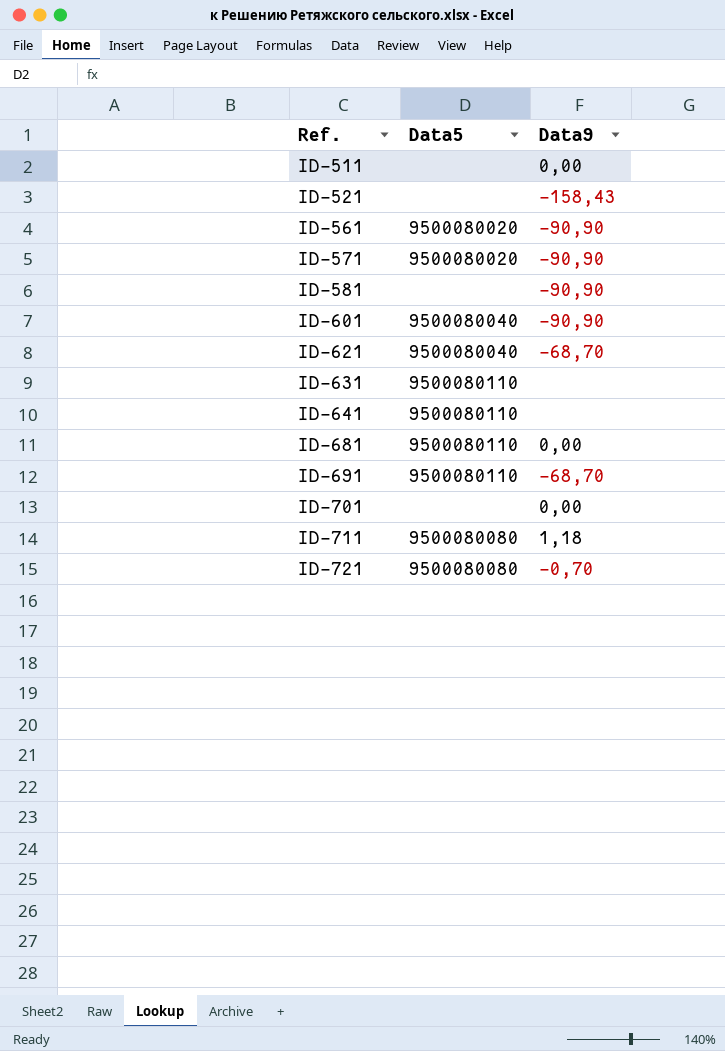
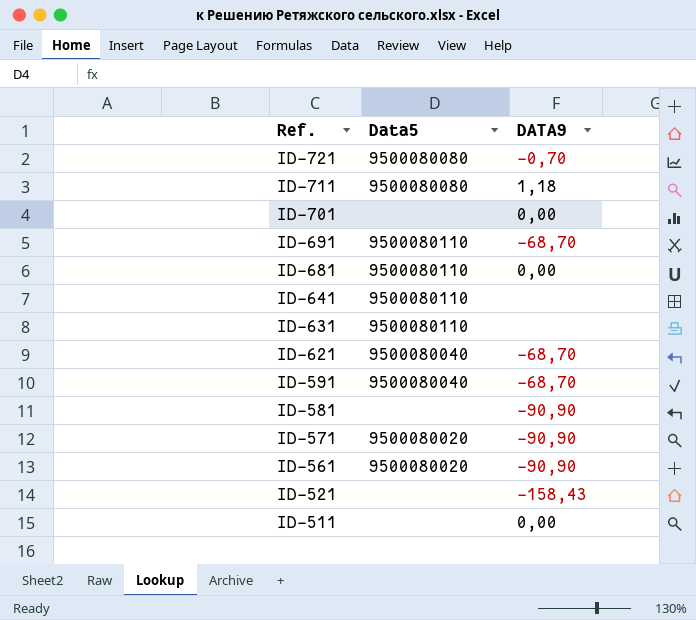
row order: Ref. ascending -> Ref. descending
column name: Data9 -> DATA9
row ID-601: 9500080040 | -90,90 -> none
row ID-591: none -> 9500080040 | -68,70

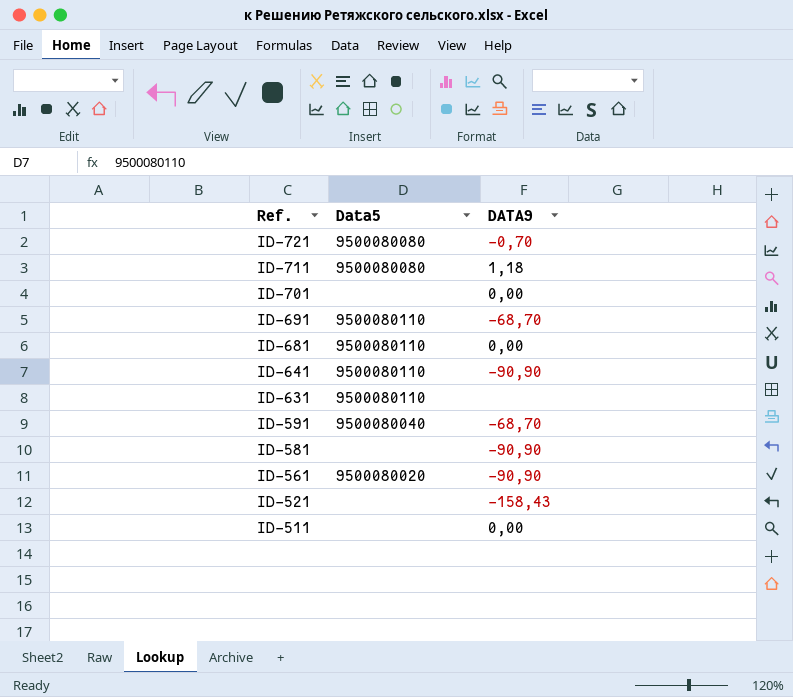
row ID-621: 9500080040 | -68,70 -> none
row ID-571: 9500080020 | -90,90 -> none
ID-641 | DATA9: none -> -90,90

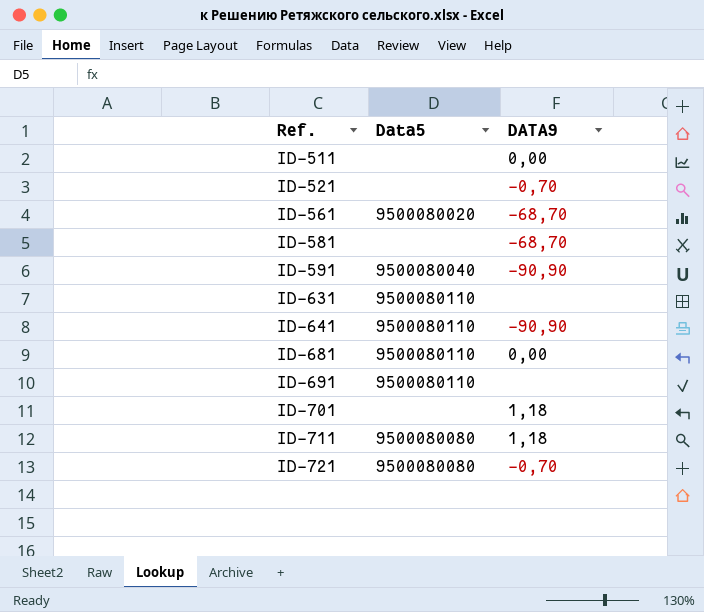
row order: Ref. descending -> Ref. ascending
ID-521 | DATA9: -158,43 -> -0,70
ID-561 | DATA9: -90,90 -> -68,70
ID-581 | DATA9: -90,90 -> -68,70
ID-591 | DATA9: -68,70 -> -90,90
ID-691 | DATA9: -68,70 -> none
ID-701 | DATA9: 0,00 -> 1,18

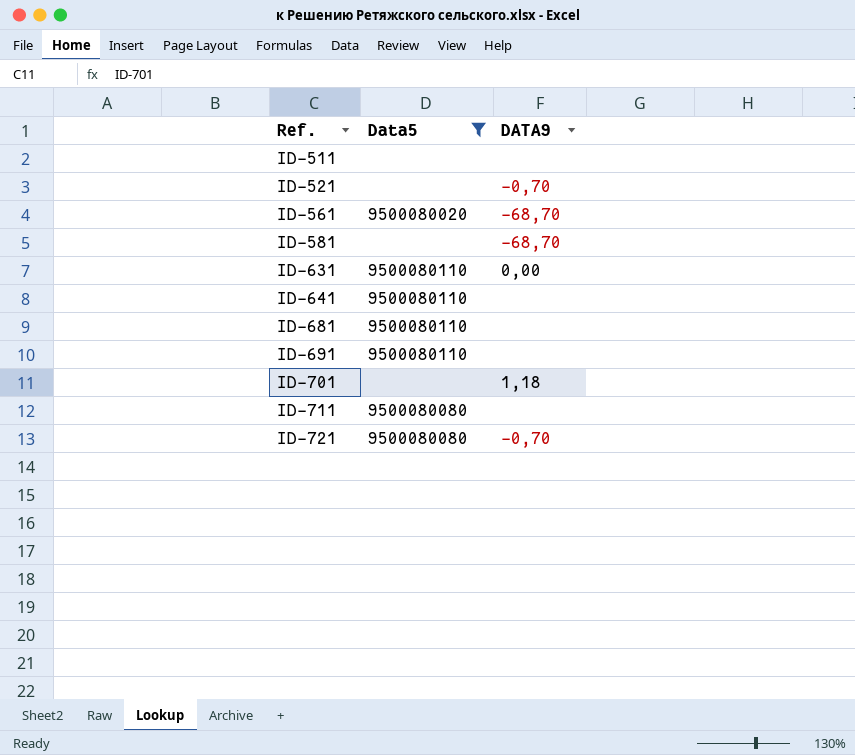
filter: none -> Data5 != 9500080040
ID-511 | DATA9: 0,00 -> none
ID-631 | DATA9: none -> 0,00
ID-641 | DATA9: -90,90 -> none
ID-681 | DATA9: 0,00 -> none
ID-711 | DATA9: 1,18 -> none

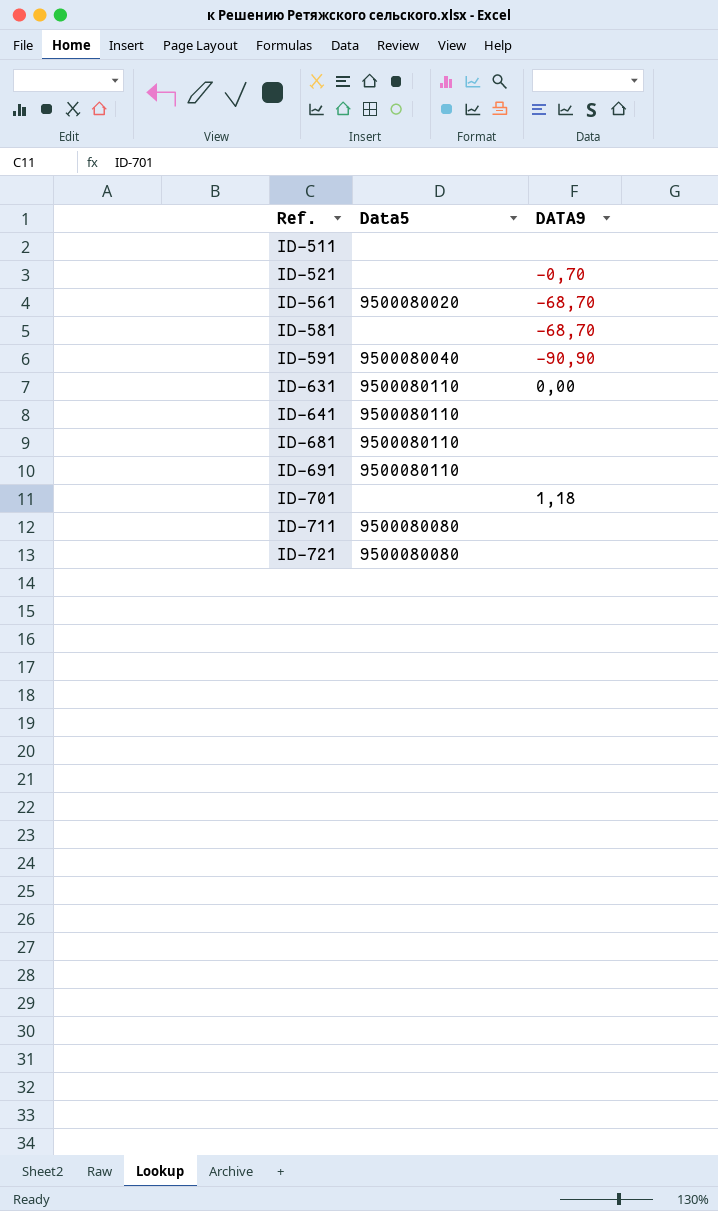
filter: Data5 != 9500080040 -> none
ID-721 | DATA9: -0,70 -> none

